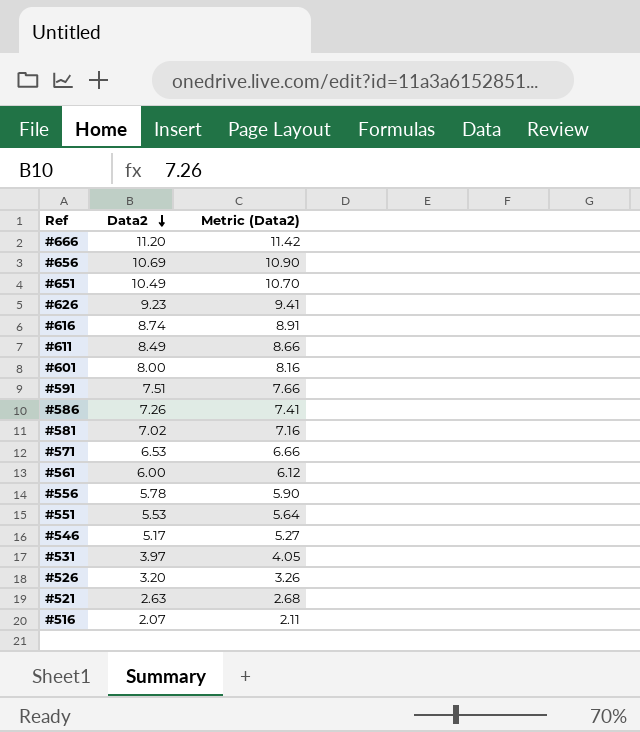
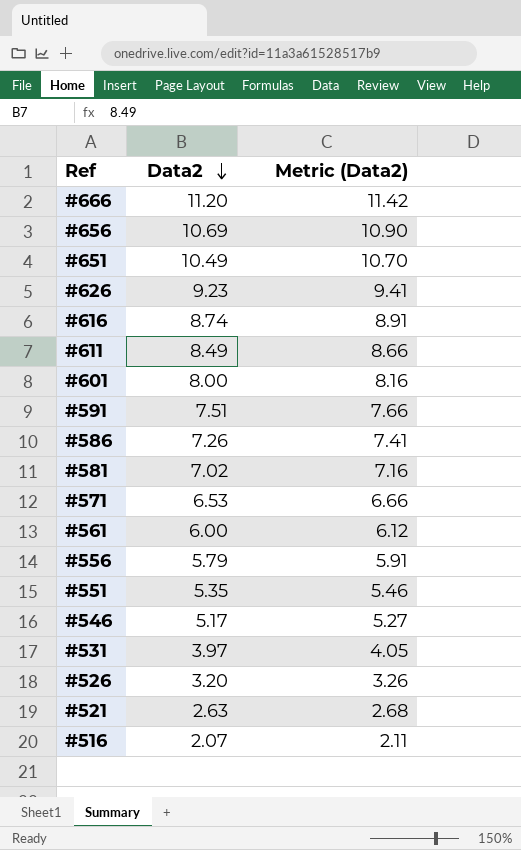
#556 | Data2: 5.78 -> 5.79
#556 | Metric (Data2): 5.90 -> 5.91
#551 | Data2: 5.53 -> 5.35
#551 | Metric (Data2): 5.64 -> 5.46

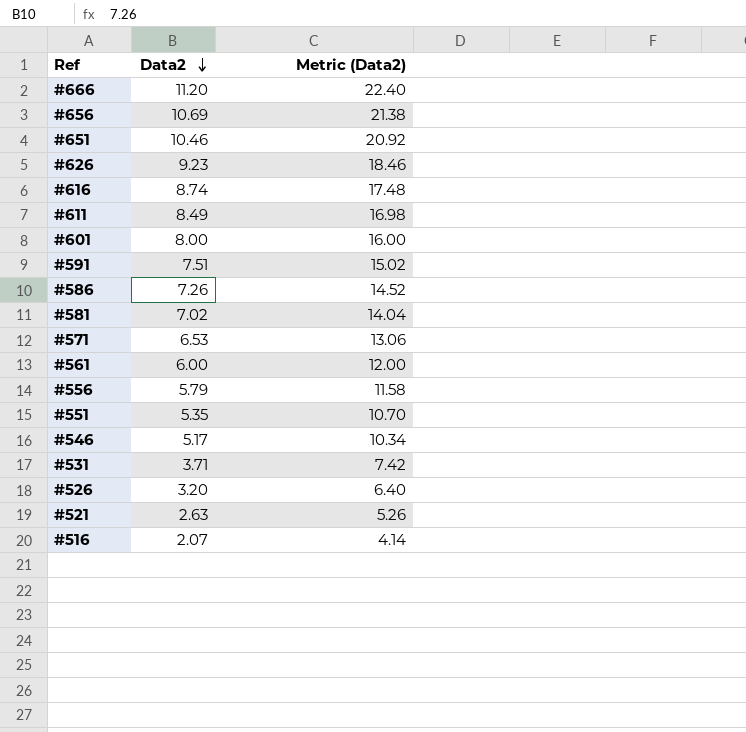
column Metric (Data2) | formula: [Data2] * 1.02 -> [Data2] * 2
#651 | Data2: 10.49 -> 10.46
#531 | Data2: 3.97 -> 3.71

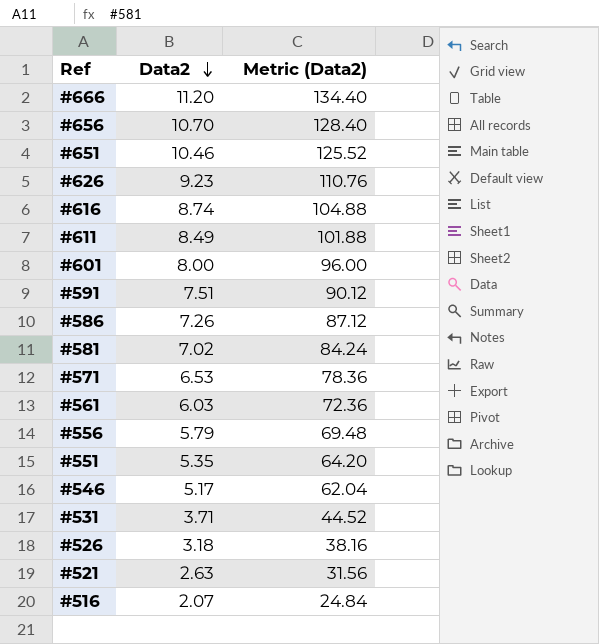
column Metric (Data2) | formula: [Data2] * 2 -> [Data2] * 12
#656 | Data2: 10.69 -> 10.70
#561 | Data2: 6.00 -> 6.03
#526 | Data2: 3.20 -> 3.18

